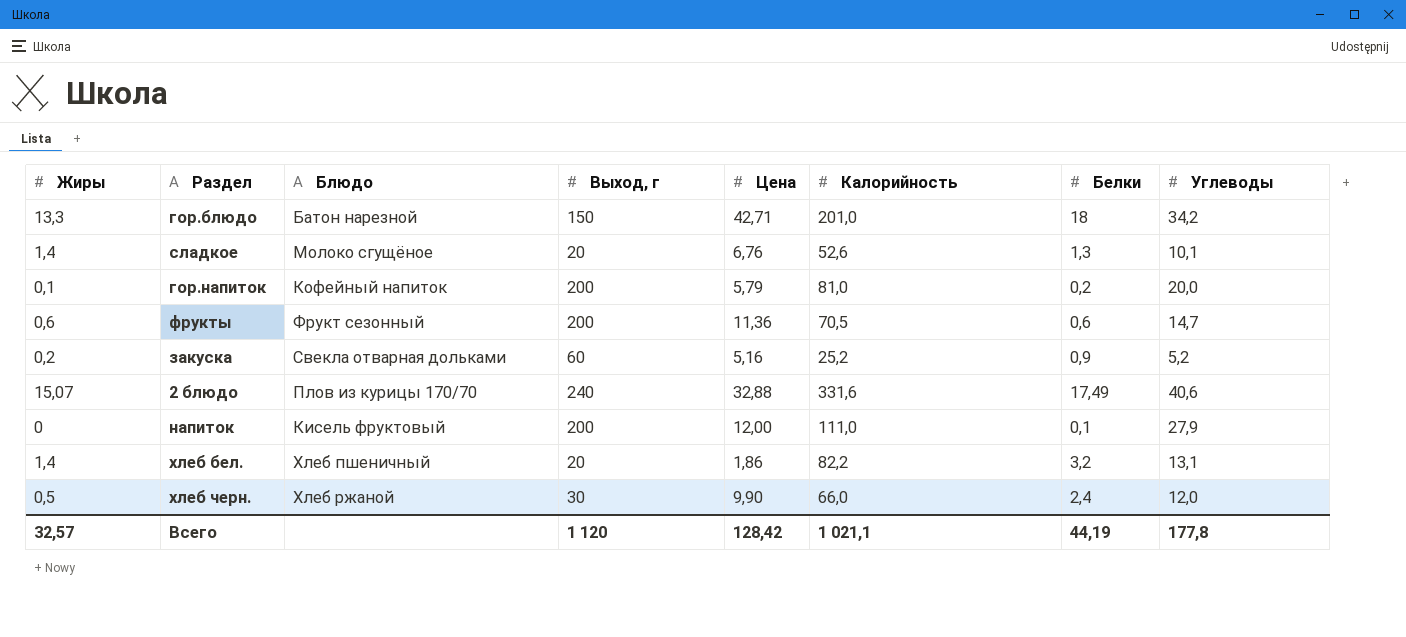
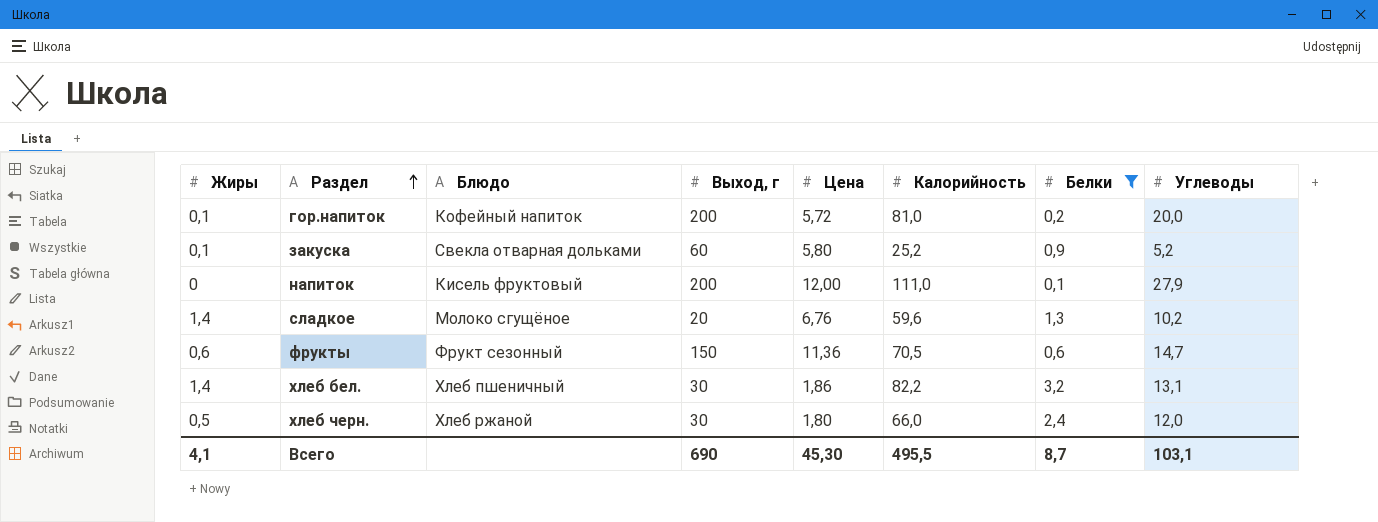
filter: none -> Белки <= 3,2
row order: none -> Раздел ascending
гор.напиток | Цена: 5,79 -> 5,72
закуска | Жиры: 0,2 -> 0,1
закуска | Цена: 5,16 -> 5,80
сладкое | Калорийность: 52,6 -> 59,6
сладкое | Углеводы: 10,1 -> 10,2
фрукты | Выход, г: 200 -> 150
хлеб бел. | Выход, г: 20 -> 30
хлеб черн. | Цена: 9,90 -> 1,80
Всего | Жиры: 32,57 -> 4,1
Всего | Выход, г: 1 120 -> 690
Всего | Цена: 128,42 -> 45,30
Всего | Калорийность: 1 021,1 -> 495,5
Всего | Белки: 44,19 -> 8,7
Всего | Углеводы: 177,8 -> 103,1

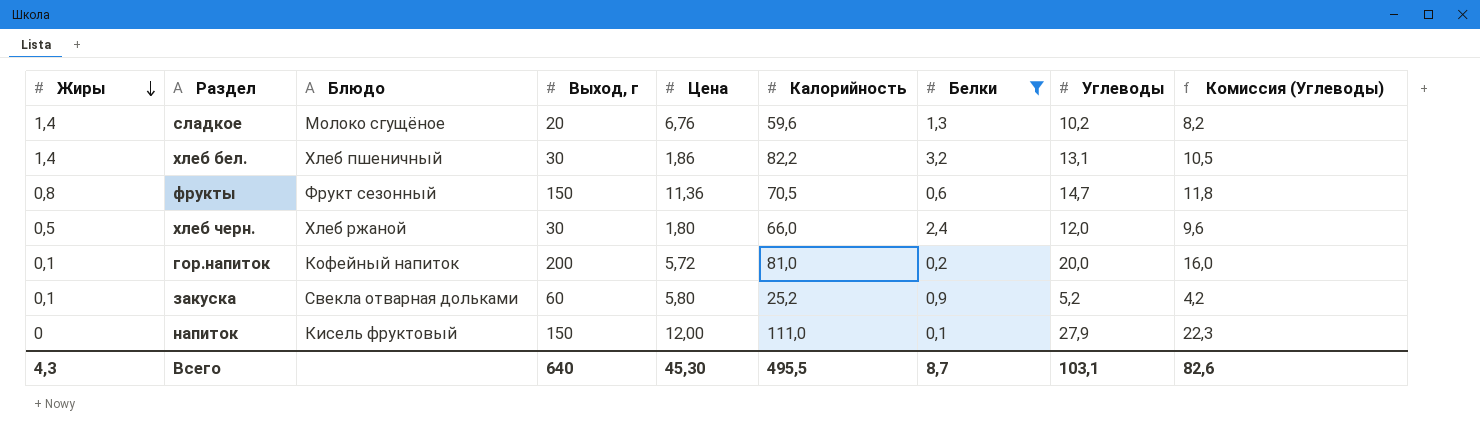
row order: Раздел ascending -> Жиры descending
column Комиссия (Углеводы) | formula: none -> [Углеводы] * 0,8
фрукты | Жиры: 0,6 -> 0,8
напиток | Выход, г: 200 -> 150
Всего | Жиры: 4,1 -> 4,3
Всего | Выход, г: 690 -> 640

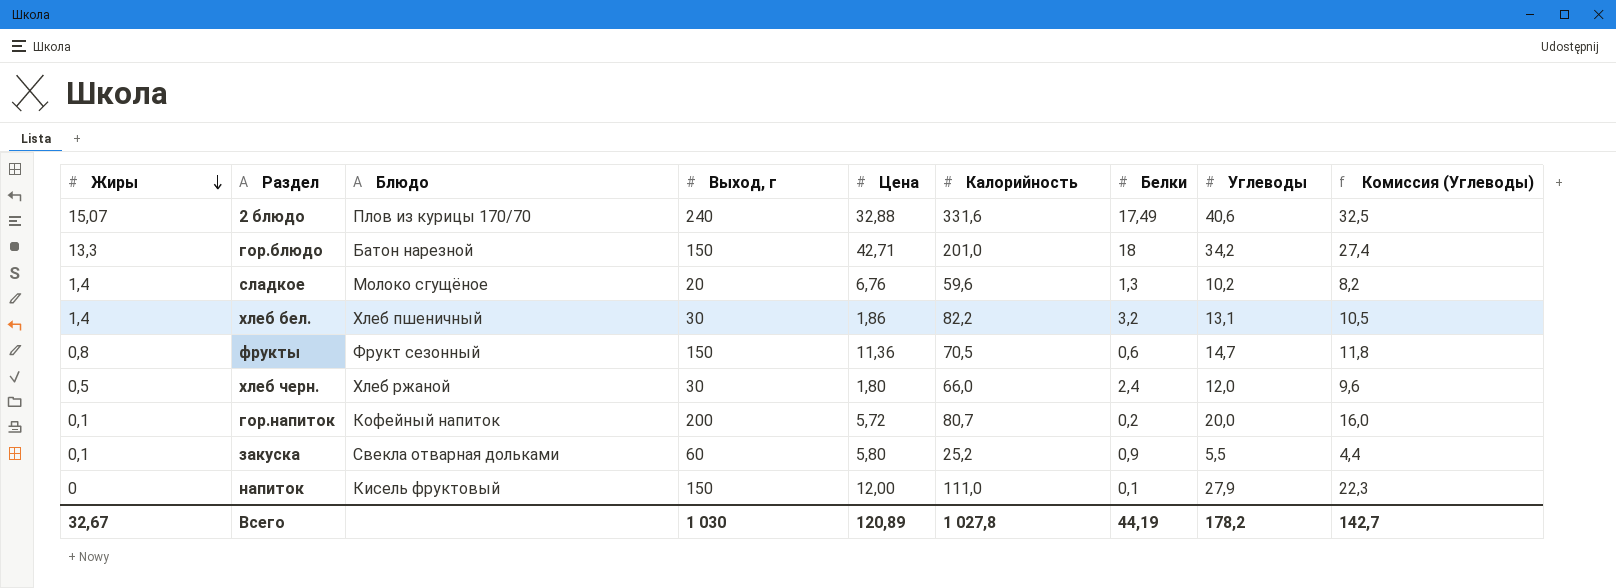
filter: Белки <= 3,2 -> none
гор.напиток | Калорийность: 81,0 -> 80,7
закуска | Углеводы: 5,2 -> 5,5
закуска | Комиссия (Углеводы): 4,2 -> 4,4
Всего | Жиры: 4,3 -> 32,67
Всего | Выход, г: 640 -> 1 030
Всего | Цена: 45,30 -> 120,89
Всего | Калорийность: 495,5 -> 1 027,8
Всего | Белки: 8,7 -> 44,19
Всего | Углеводы: 103,1 -> 178,2
Всего | Комиссия (Углеводы): 82,6 -> 142,7

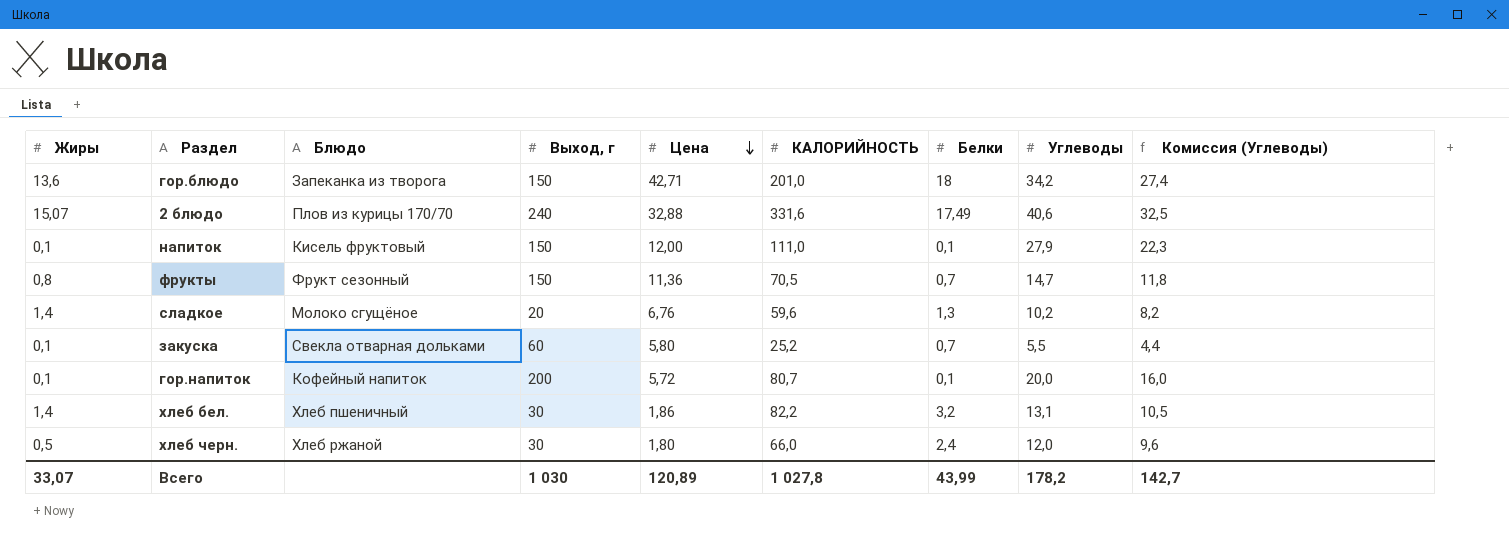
row order: Жиры descending -> Цена descending
column name: Калорийность -> КАЛОРИЙНОСТЬ
гор.блюдо | Жиры: 13,3 -> 13,6
гор.блюдо | Блюдо: Батон нарезной -> Запеканка из творога
напиток | Жиры: 0 -> 0,1
фрукты | Белки: 0,6 -> 0,7
закуска | Белки: 0,9 -> 0,7
гор.напиток | Белки: 0,2 -> 0,1
Всего | Жиры: 32,67 -> 33,07
Всего | Белки: 44,19 -> 43,99

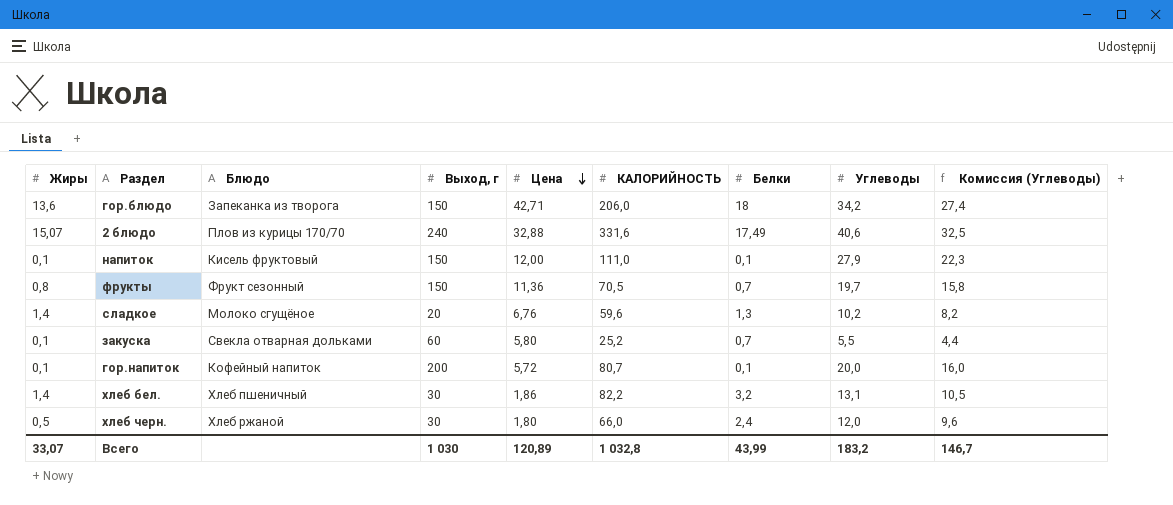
гор.блюдо | КАЛОРИЙНОСТЬ: 201,0 -> 206,0
фрукты | Углеводы: 14,7 -> 19,7
фрукты | Комиссия (Углеводы): 11,8 -> 15,8
Всего | КАЛОРИЙНОСТЬ: 1 027,8 -> 1 032,8
Всего | Углеводы: 178,2 -> 183,2
Всего | Комиссия (Углеводы): 142,7 -> 146,7

